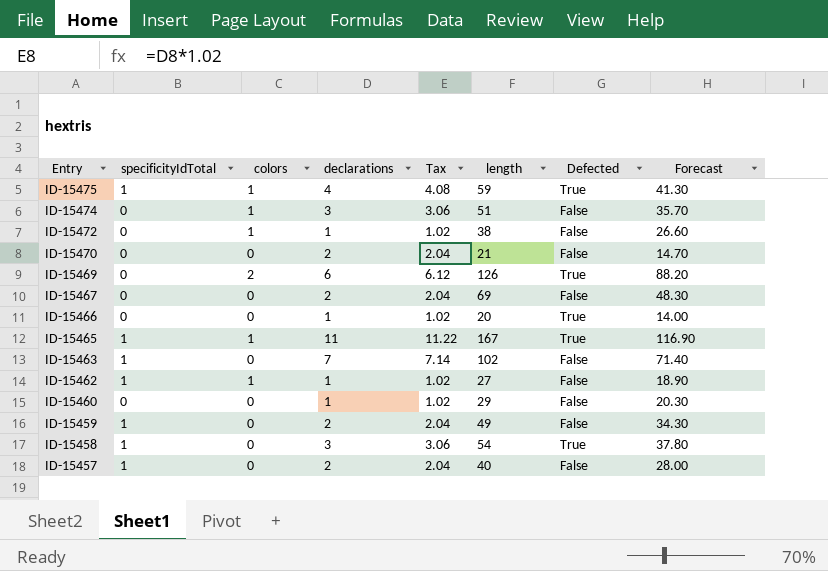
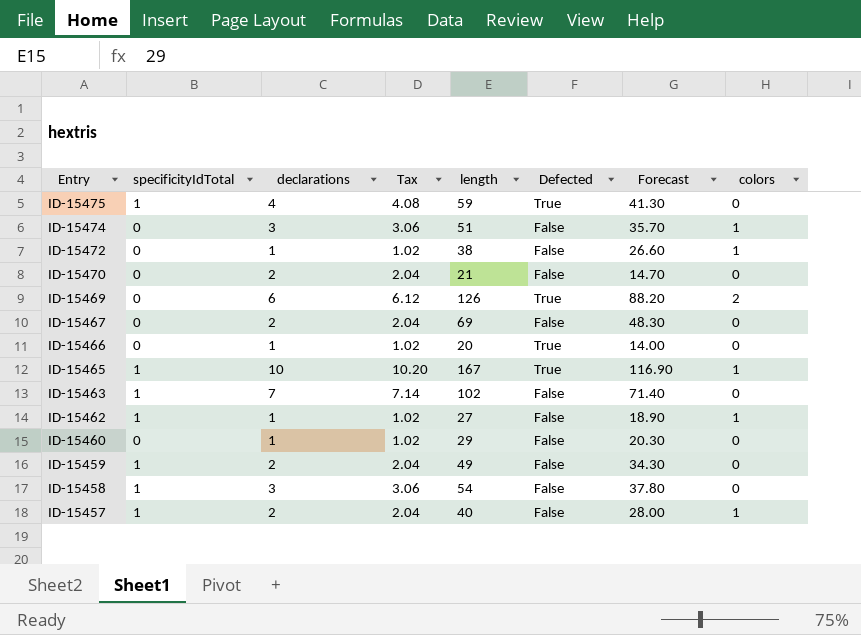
column colors | position: 3 -> 8
ID-15475 | colors: 1 -> 0
ID-15465 | declarations: 11 -> 10
ID-15465 | Tax: 11.22 -> 10.20
ID-15458 | Defected: True -> False
ID-15457 | colors: 0 -> 1

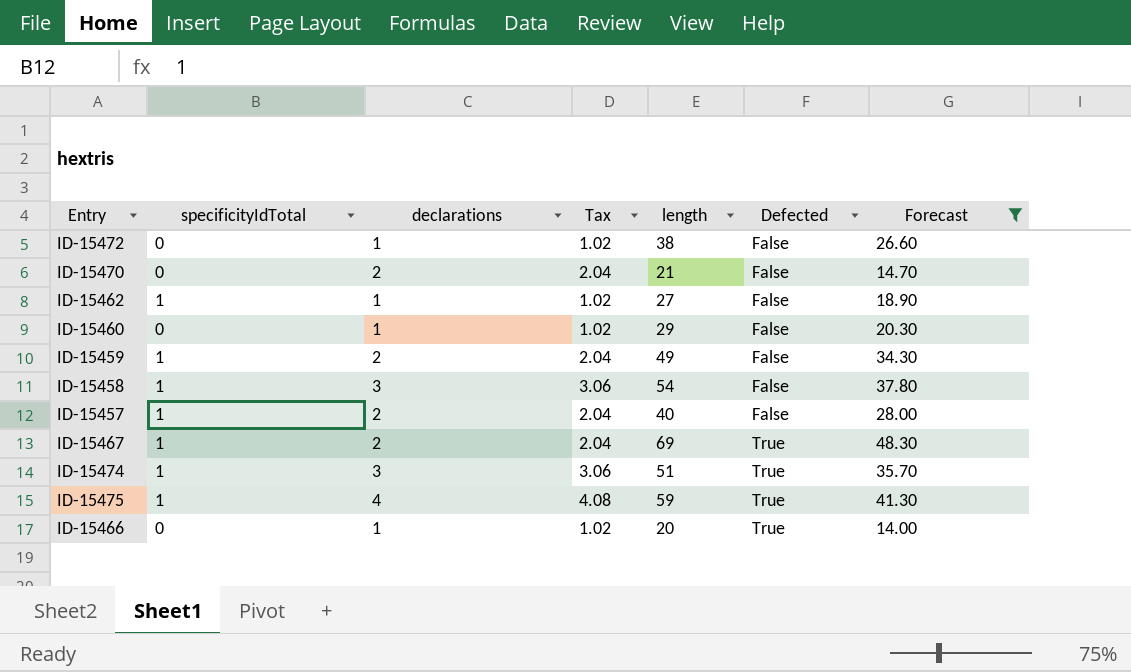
filter: none -> Forecast <= 48.30
row order: Entry descending -> Defected ascending
column colors | position: 8 -> none
ID-15467 | specificityIdTotal: 0 -> 1
ID-15467 | Defected: False -> True
ID-15474 | specificityIdTotal: 0 -> 1
ID-15474 | Defected: False -> True

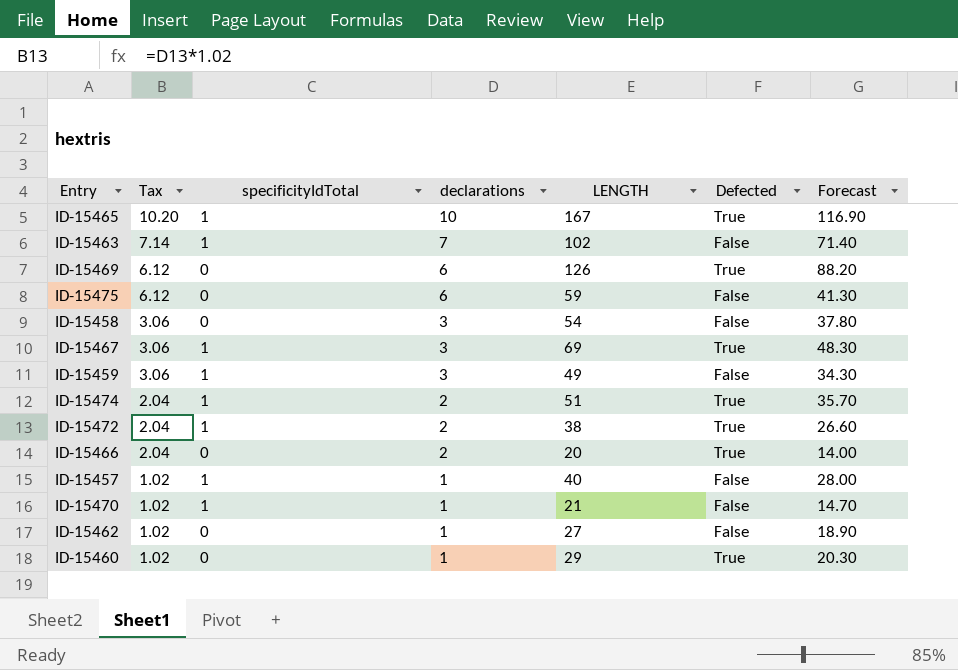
filter: Forecast <= 48.30 -> none
row order: Defected ascending -> Tax descending
column Tax | position: 4 -> 2
column name: length -> LENGTH
ID-15475 | Tax: 4.08 -> 6.12
ID-15475 | specificityIdTotal: 1 -> 0
ID-15475 | declarations: 4 -> 6
ID-15475 | Defected: True -> False
ID-15458 | specificityIdTotal: 1 -> 0
ID-15467 | Tax: 2.04 -> 3.06
ID-15467 | declarations: 2 -> 3
ID-15459 | Tax: 2.04 -> 3.06
ID-15459 | declarations: 2 -> 3
ID-15474 | Tax: 3.06 -> 2.04
ID-15474 | declarations: 3 -> 2
ID-15472 | Tax: 1.02 -> 2.04
ID-15472 | specificityIdTotal: 0 -> 1
ID-15472 | declarations: 1 -> 2
ID-15472 | Defected: False -> True
ID-15466 | Tax: 1.02 -> 2.04
ID-15466 | declarations: 1 -> 2
ID-15457 | Tax: 2.04 -> 1.02
ID-15457 | declarations: 2 -> 1
ID-15470 | Tax: 2.04 -> 1.02
ID-15470 | specificityIdTotal: 0 -> 1
ID-15470 | declarations: 2 -> 1
ID-15462 | specificityIdTotal: 1 -> 0
ID-15460 | Defected: False -> True

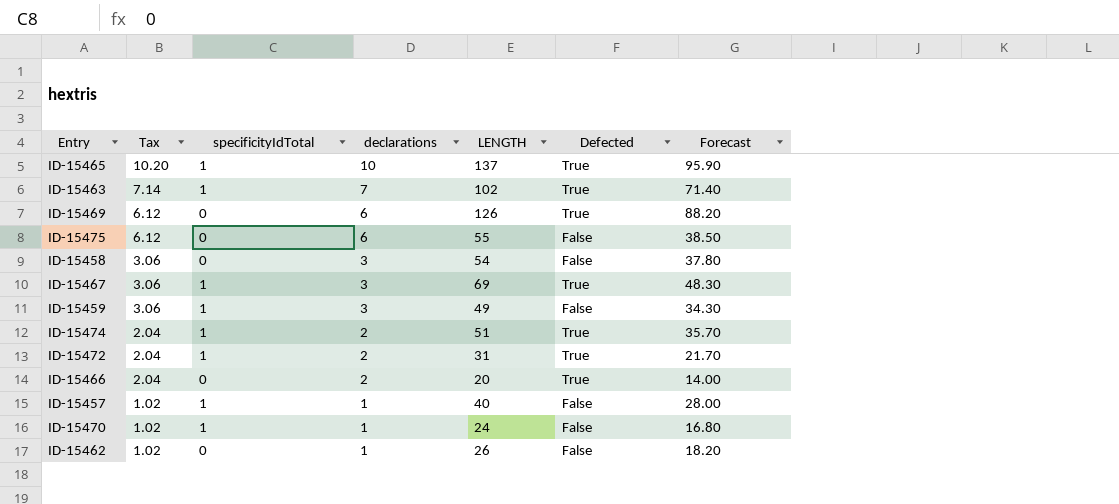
row ID-15460: 1.02 | 0 | 1 | 29 | True | 20.30 -> none
ID-15465 | LENGTH: 167 -> 137
ID-15465 | Forecast: 116.90 -> 95.90
ID-15463 | Defected: False -> True
ID-15475 | LENGTH: 59 -> 55
ID-15475 | Forecast: 41.30 -> 38.50
ID-15472 | LENGTH: 38 -> 31
ID-15472 | Forecast: 26.60 -> 21.70
ID-15470 | LENGTH: 21 -> 24
ID-15470 | Forecast: 14.70 -> 16.80
ID-15462 | LENGTH: 27 -> 26
ID-15462 | Forecast: 18.90 -> 18.20

